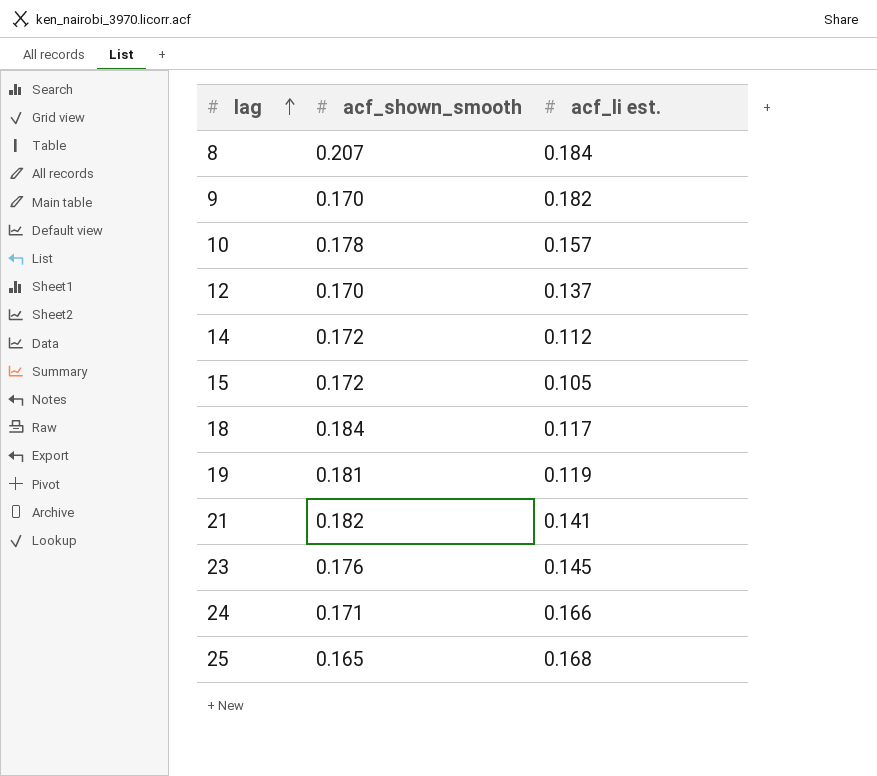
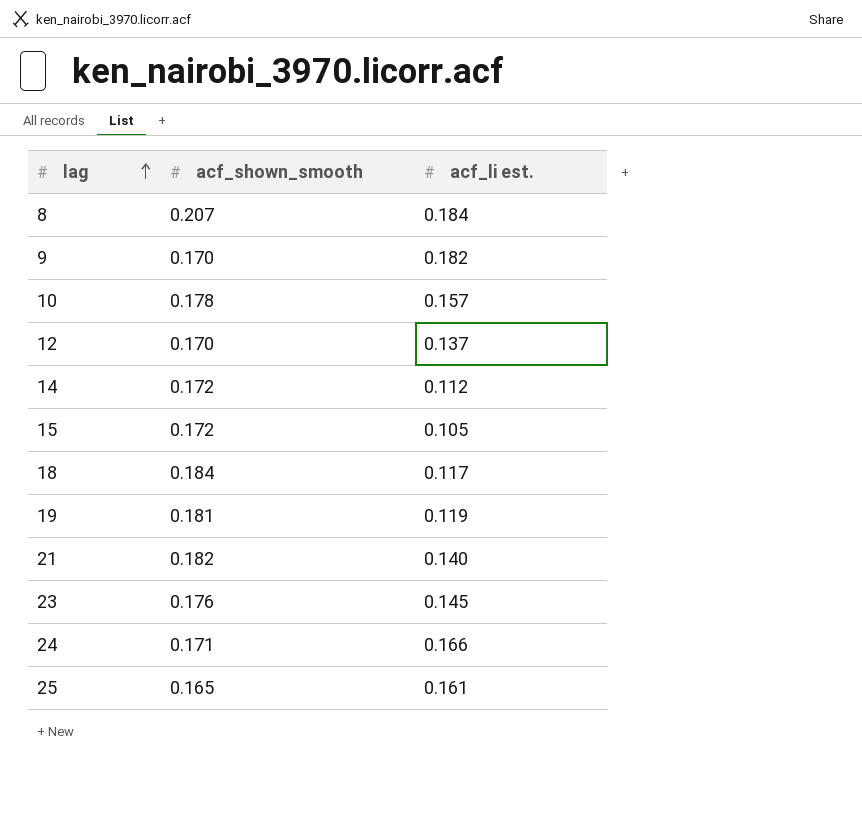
21 | acf_li est.: 0.141 -> 0.140
25 | acf_li est.: 0.168 -> 0.161

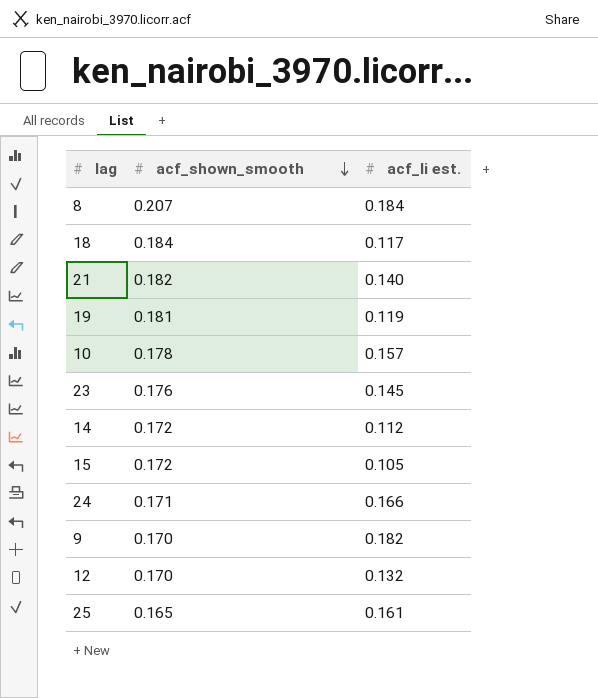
row order: lag ascending -> acf_shown_smooth descending
12 | acf_li est.: 0.137 -> 0.132

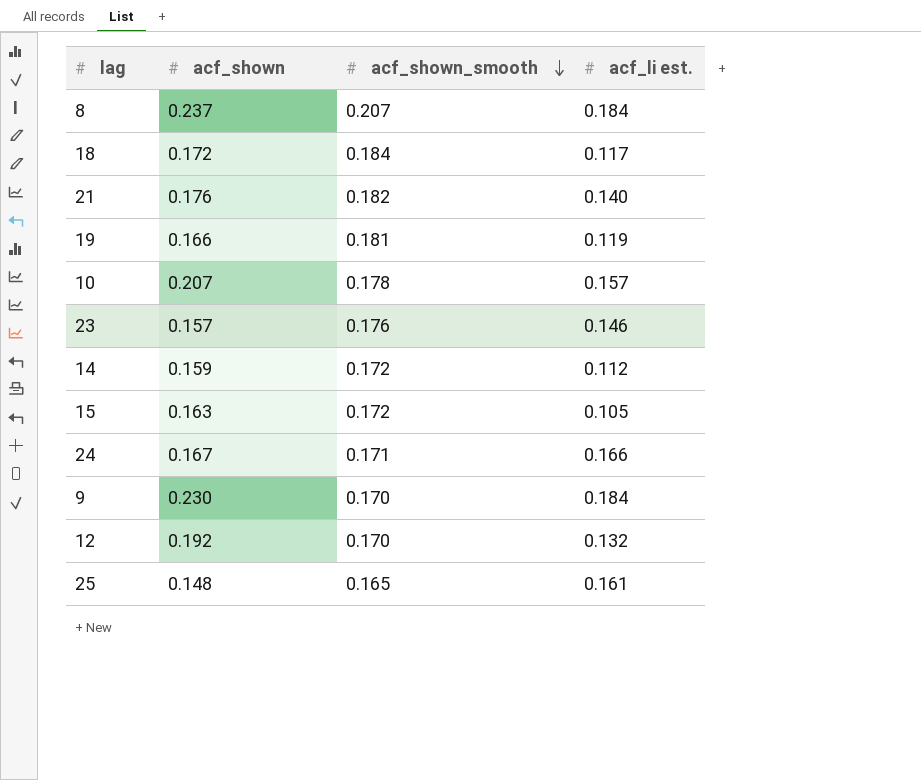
column acf_shown | position: none -> 2
23 | acf_li est.: 0.145 -> 0.146
9 | acf_li est.: 0.182 -> 0.184

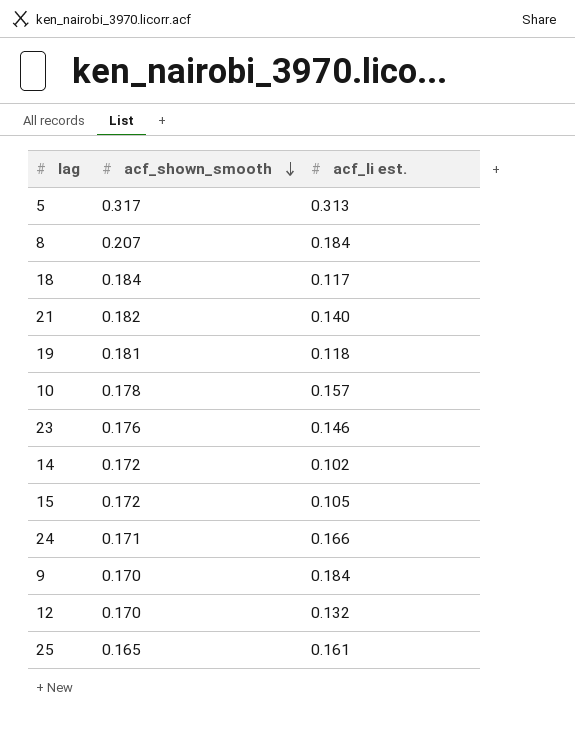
column acf_shown | position: 2 -> none
row 5: none -> 0.317 | 0.313
19 | acf_li est.: 0.119 -> 0.118
14 | acf_li est.: 0.112 -> 0.102

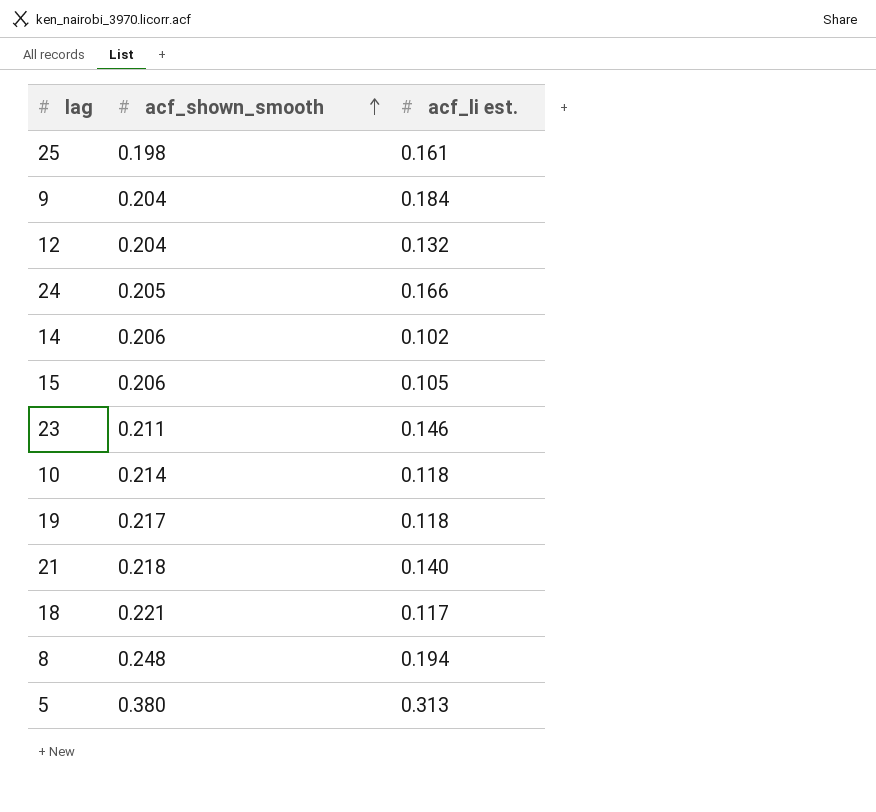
row order: acf_shown_smooth descending -> acf_shown_smooth ascending
25 | acf_shown_smooth: 0.165 -> 0.198
9 | acf_shown_smooth: 0.170 -> 0.204
12 | acf_shown_smooth: 0.170 -> 0.204
24 | acf_shown_smooth: 0.171 -> 0.205
14 | acf_shown_smooth: 0.172 -> 0.206
15 | acf_shown_smooth: 0.172 -> 0.206
23 | acf_shown_smooth: 0.176 -> 0.211
10 | acf_shown_smooth: 0.178 -> 0.214
10 | acf_li est.: 0.157 -> 0.118
19 | acf_shown_smooth: 0.181 -> 0.217
21 | acf_shown_smooth: 0.182 -> 0.218
18 | acf_shown_smooth: 0.184 -> 0.221
8 | acf_shown_smooth: 0.207 -> 0.248
8 | acf_li est.: 0.184 -> 0.194
5 | acf_shown_smooth: 0.317 -> 0.380

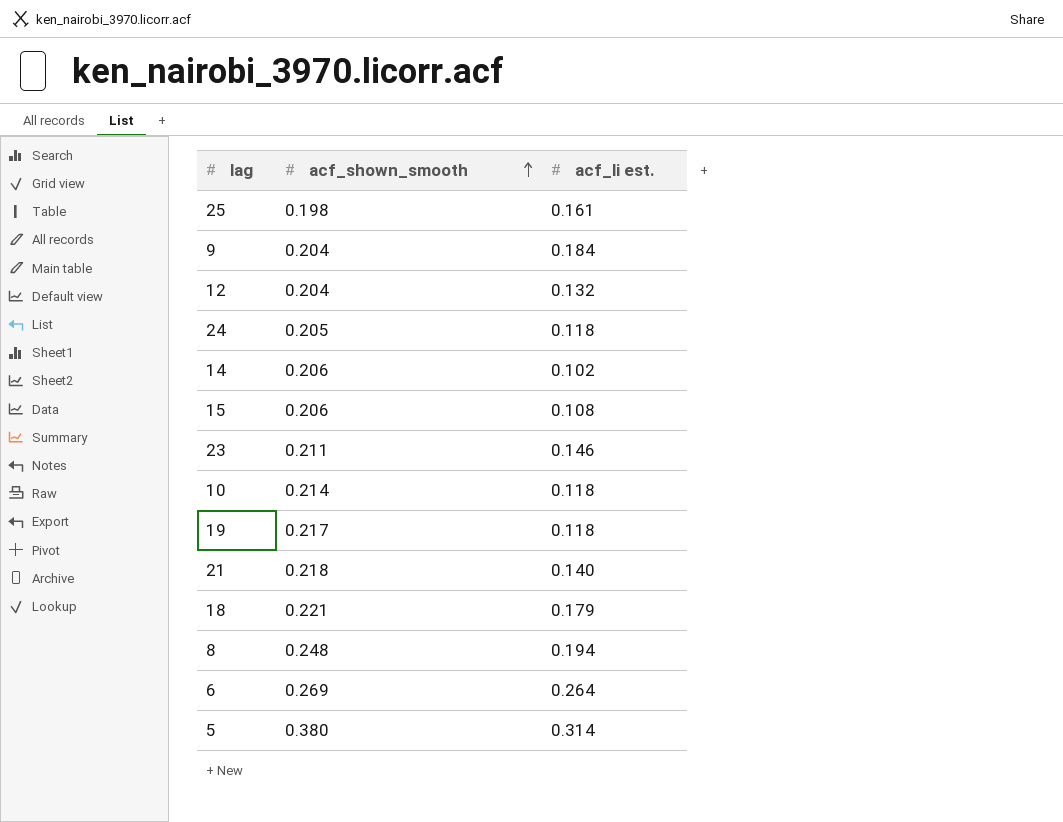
24 | acf_li est.: 0.166 -> 0.118
15 | acf_li est.: 0.105 -> 0.108
18 | acf_li est.: 0.117 -> 0.179
row 6: none -> 0.269 | 0.264
5 | acf_li est.: 0.313 -> 0.314

